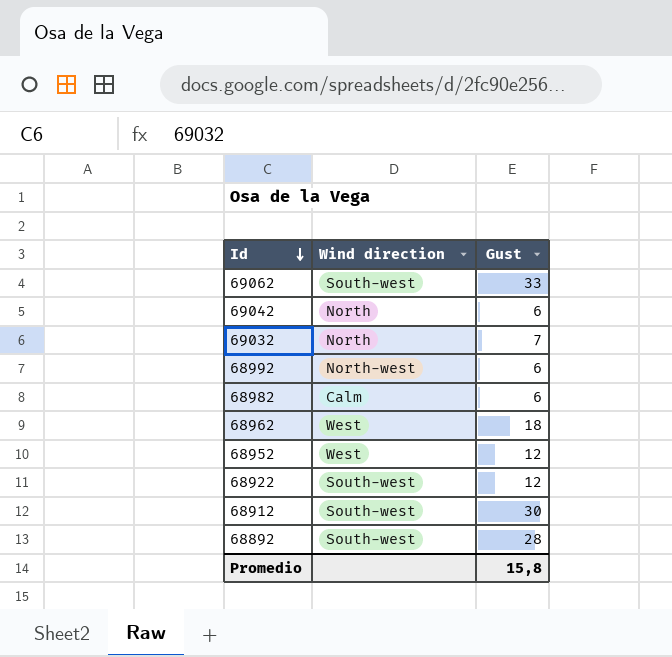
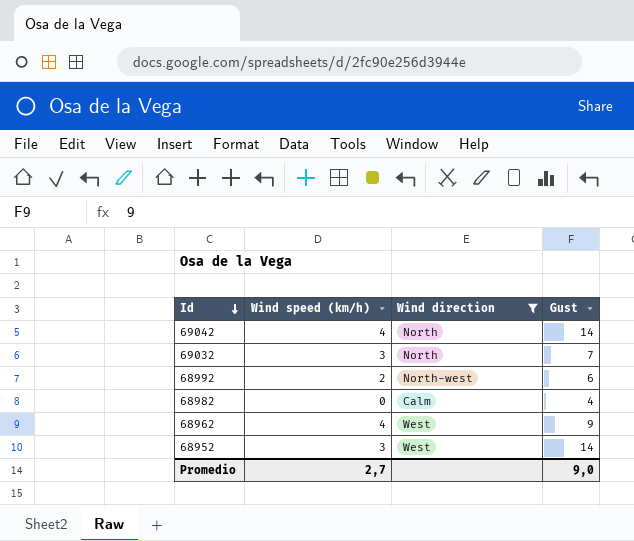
filter: none -> Wind direction != South-west
column Wind speed (km/h) | position: none -> 2
69042 | Gust: 6 -> 14
68982 | Gust: 6 -> 4
68962 | Gust: 18 -> 9
68952 | Gust: 12 -> 14
Promedio | Gust: 15,8 -> 9,0

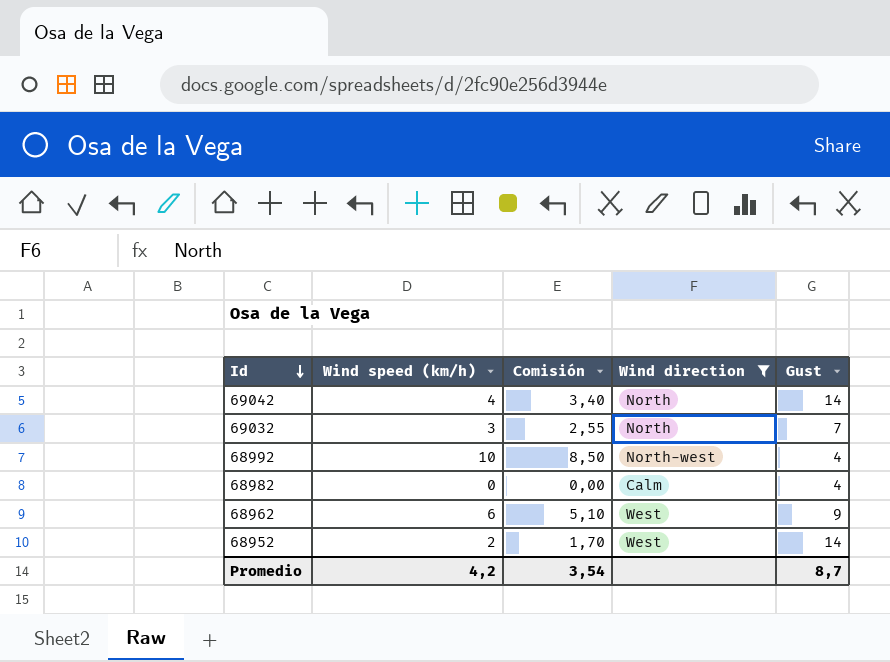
column Comisión | formula: none -> [Wind speed (km/h)] * 0,85
68992 | Wind speed (km/h): 2 -> 10
68992 | Gust: 6 -> 4
68962 | Wind speed (km/h): 4 -> 6
68952 | Wind speed (km/h): 3 -> 2
Promedio | Wind speed (km/h): 2,7 -> 4,2
Promedio | Gust: 9,0 -> 8,7

